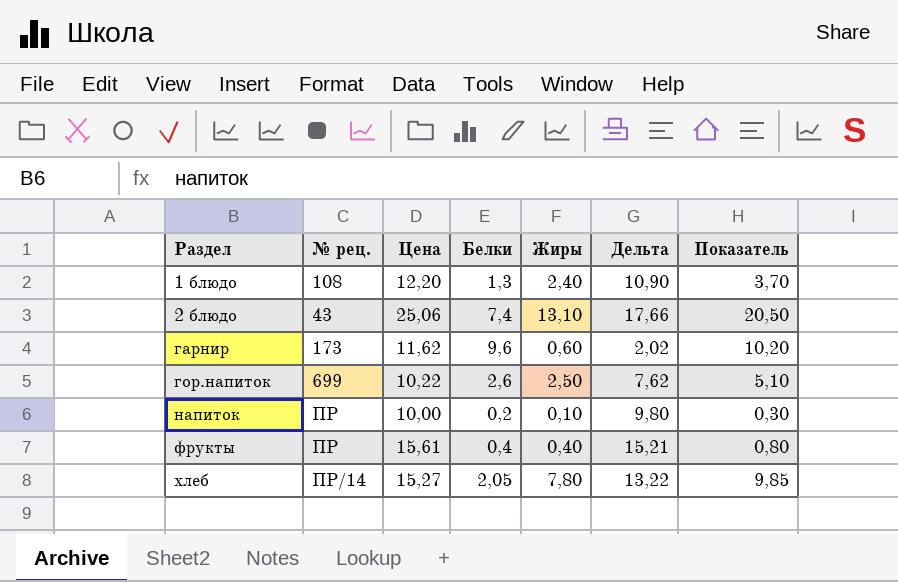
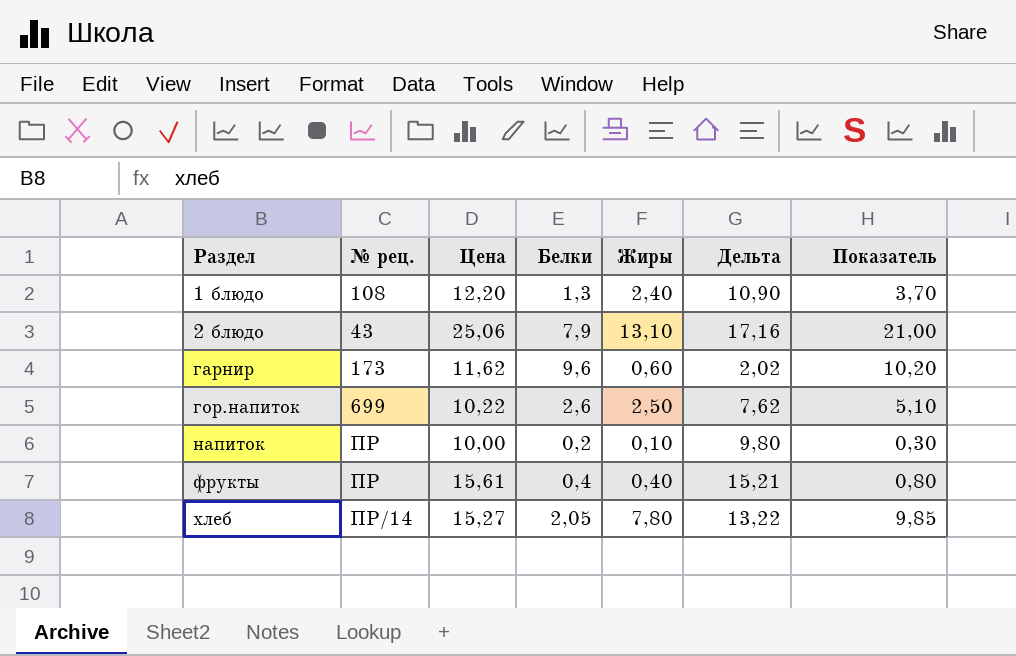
2 блюдо | Белки: 7,4 -> 7,9
2 блюдо | Дельта: 17,66 -> 17,16
2 блюдо | Показатель: 20,50 -> 21,00

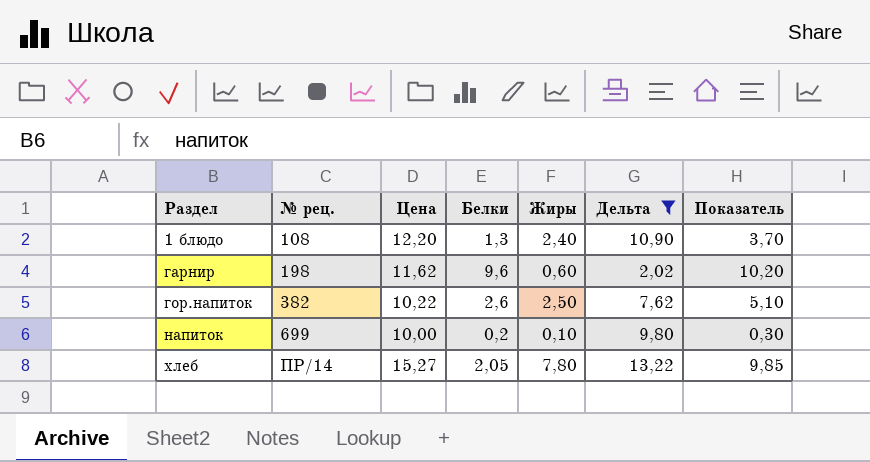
filter: none -> Дельта <= 13,22
гарнир | № рец.: 173 -> 198
гор.напиток | № рец.: 699 -> 382
напиток | № рец.: ПР -> 699

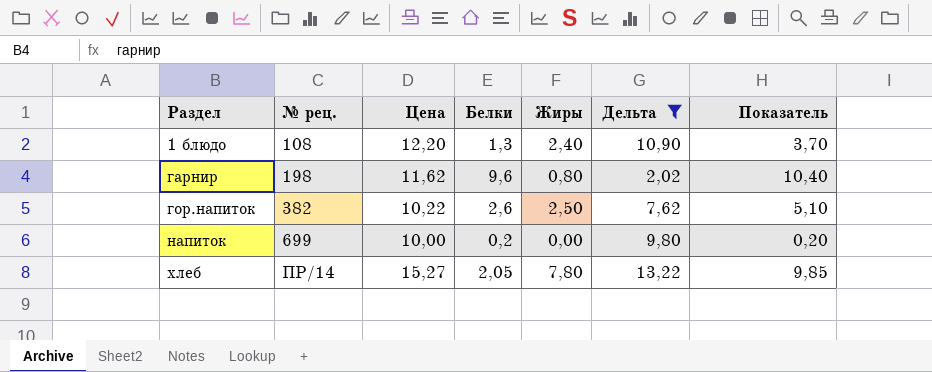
гарнир | Жиры: 0,60 -> 0,80
гарнир | Показатель: 10,20 -> 10,40
напиток | Жиры: 0,10 -> 0,00
напиток | Показатель: 0,30 -> 0,20

